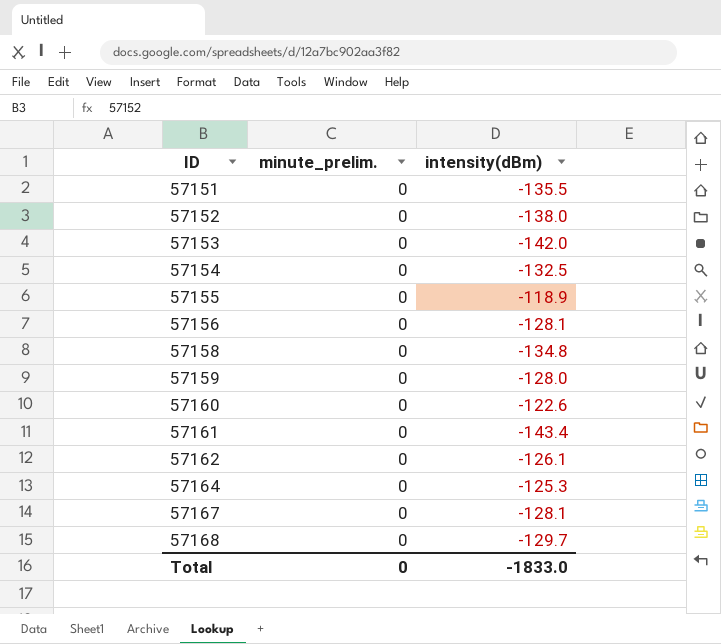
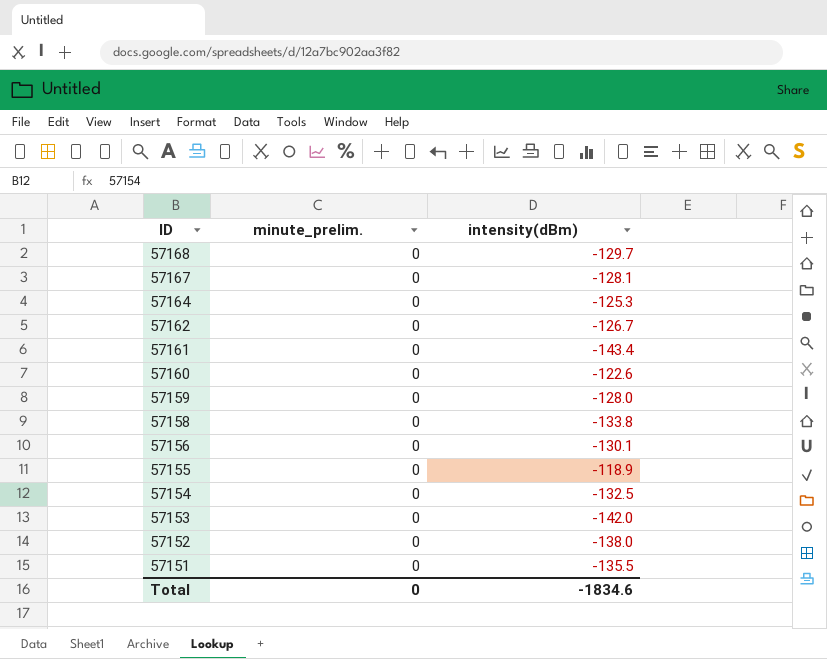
row order: ID ascending -> ID descending
57162 | intensity(dBm): -126.1 -> -126.7
57158 | intensity(dBm): -134.8 -> -133.8
57156 | intensity(dBm): -128.1 -> -130.1
Total | intensity(dBm): -1833.0 -> -1834.6

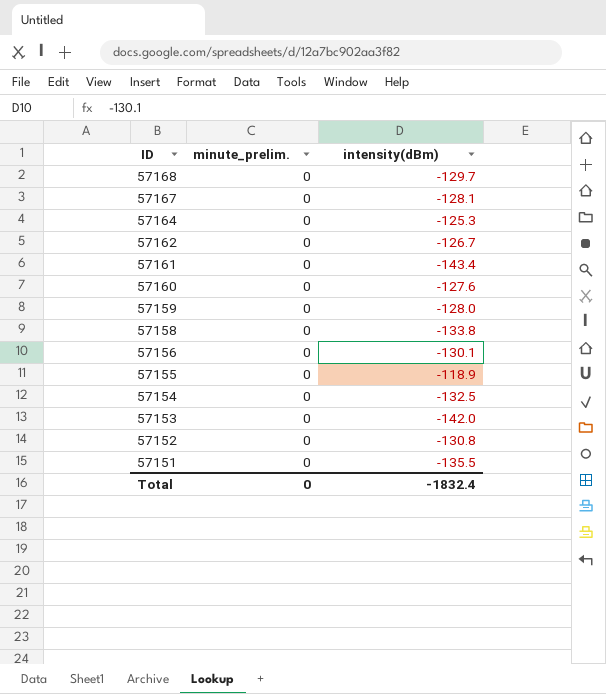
57160 | intensity(dBm): -122.6 -> -127.6
57152 | intensity(dBm): -138.0 -> -130.8
Total | intensity(dBm): -1834.6 -> -1832.4

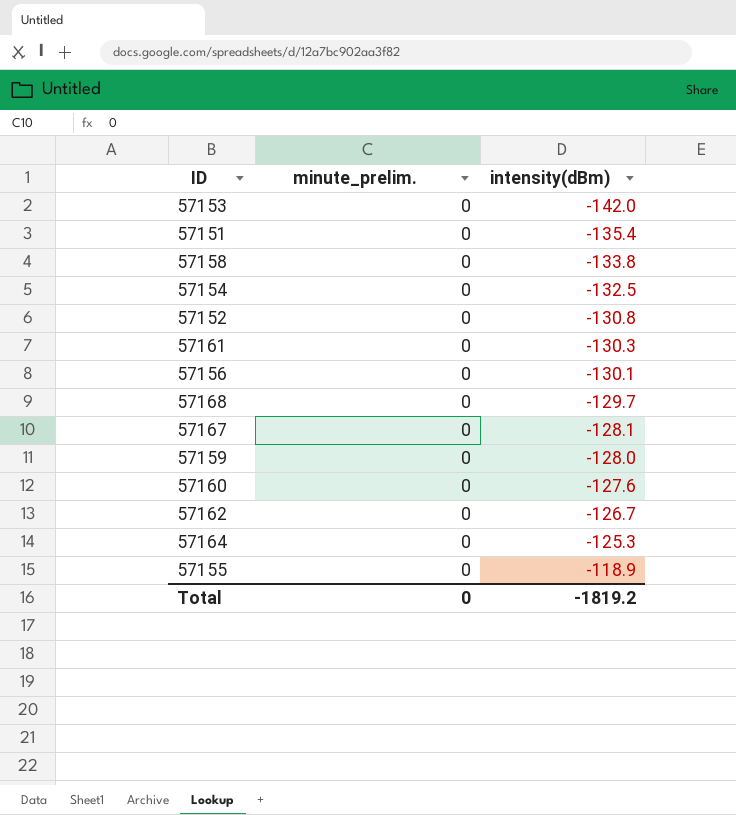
row order: ID descending -> intensity(dBm) ascending
57151 | intensity(dBm): -135.5 -> -135.4
57161 | intensity(dBm): -143.4 -> -130.3
Total | intensity(dBm): -1832.4 -> -1819.2

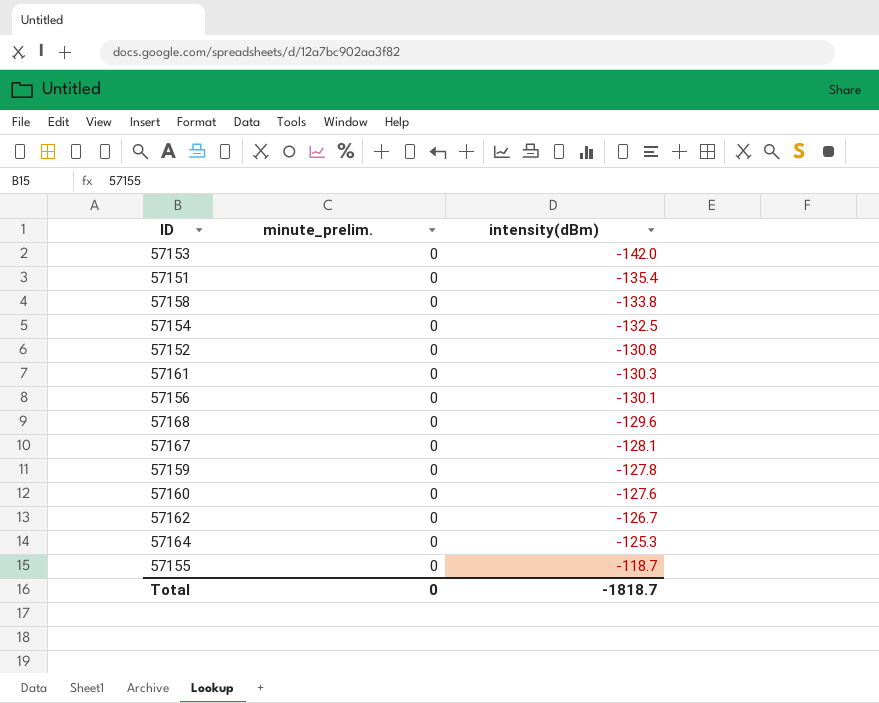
57168 | intensity(dBm): -129.7 -> -129.6
57159 | intensity(dBm): -128.0 -> -127.8
57155 | intensity(dBm): -118.9 -> -118.7
Total | intensity(dBm): -1819.2 -> -1818.7

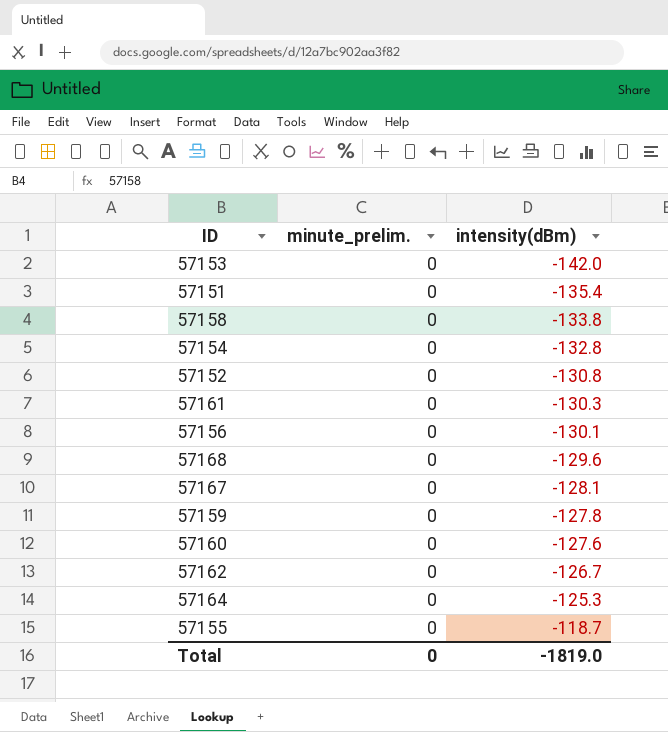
57154 | intensity(dBm): -132.5 -> -132.8
Total | intensity(dBm): -1818.7 -> -1819.0

